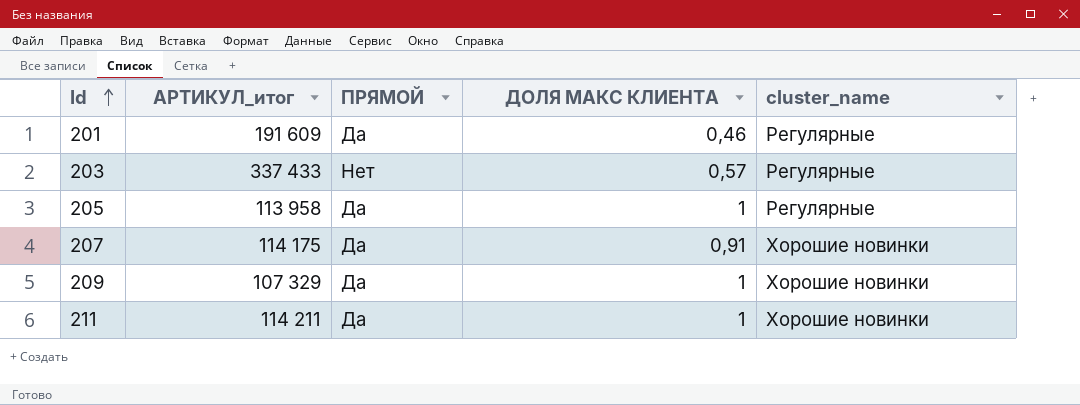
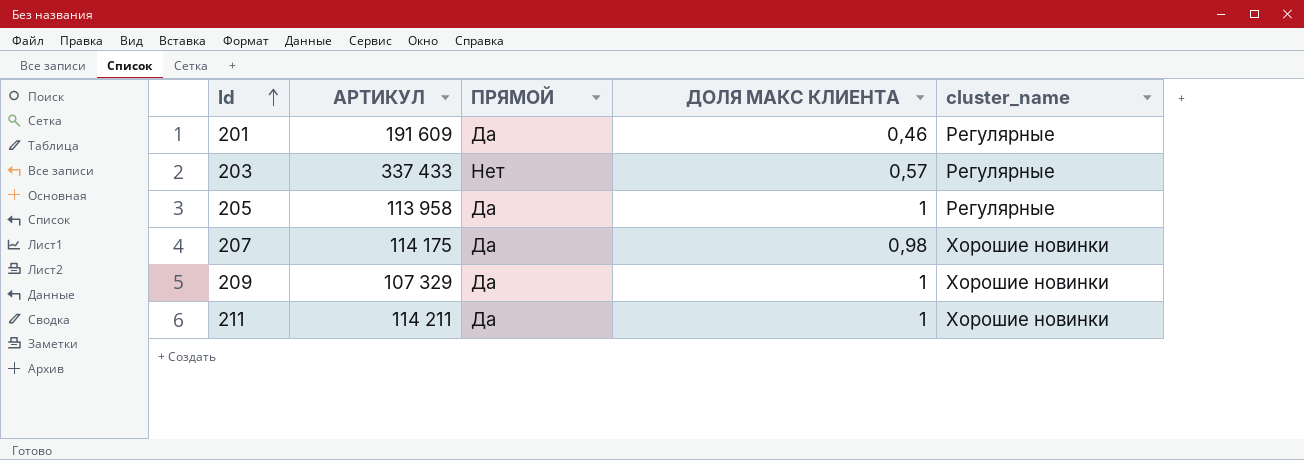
column name: АРТИКУЛ_итог -> АРТИКУЛ
207 | ДОЛЯ МАКС КЛИЕНТА: 0,91 -> 0,98

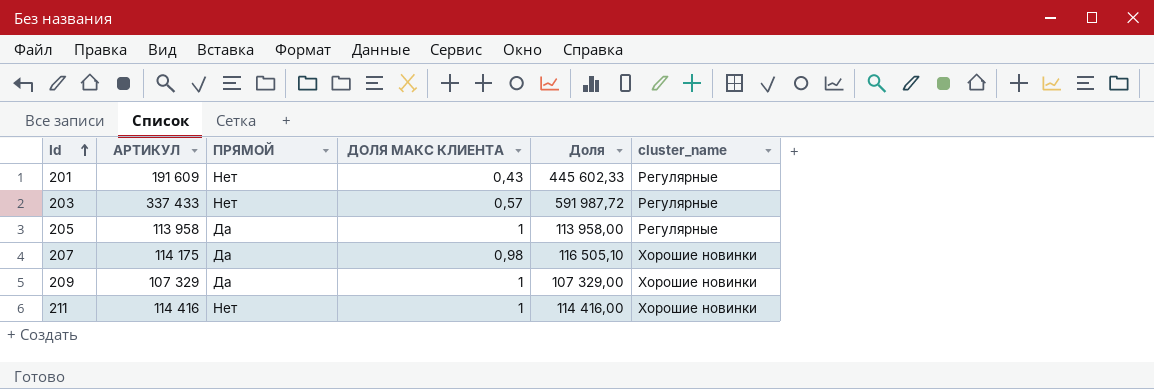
column Доля | formula: none -> [АРТИКУЛ] / [ДОЛЯ МАКС КЛИЕНТА]
201 | ПРЯМОЙ: Да -> Нет
201 | ДОЛЯ МАКС КЛИЕНТА: 0,46 -> 0,43
211 | АРТИКУЛ: 114 211 -> 114 416
211 | ПРЯМОЙ: Да -> Нет

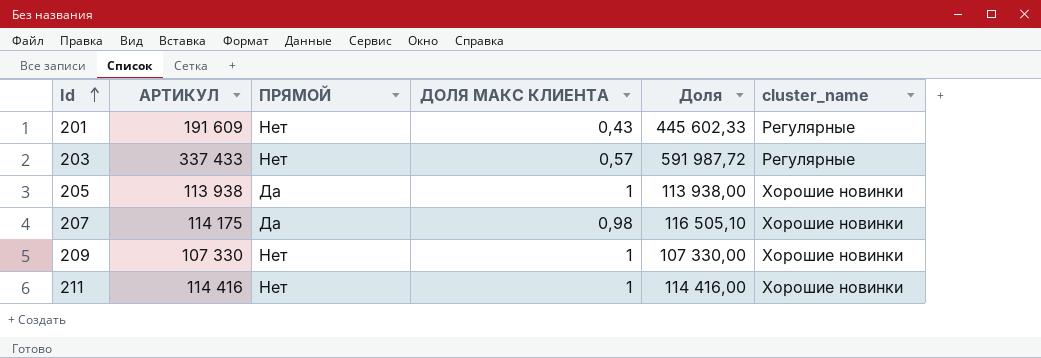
205 | АРТИКУЛ: 113 958 -> 113 938
205 | Доля: 113 958,00 -> 113 938,00
205 | cluster_name: Регулярные -> Хорошие новинки
209 | АРТИКУЛ: 107 329 -> 107 330
209 | ПРЯМОЙ: Да -> Нет
209 | Доля: 107 329,00 -> 107 330,00

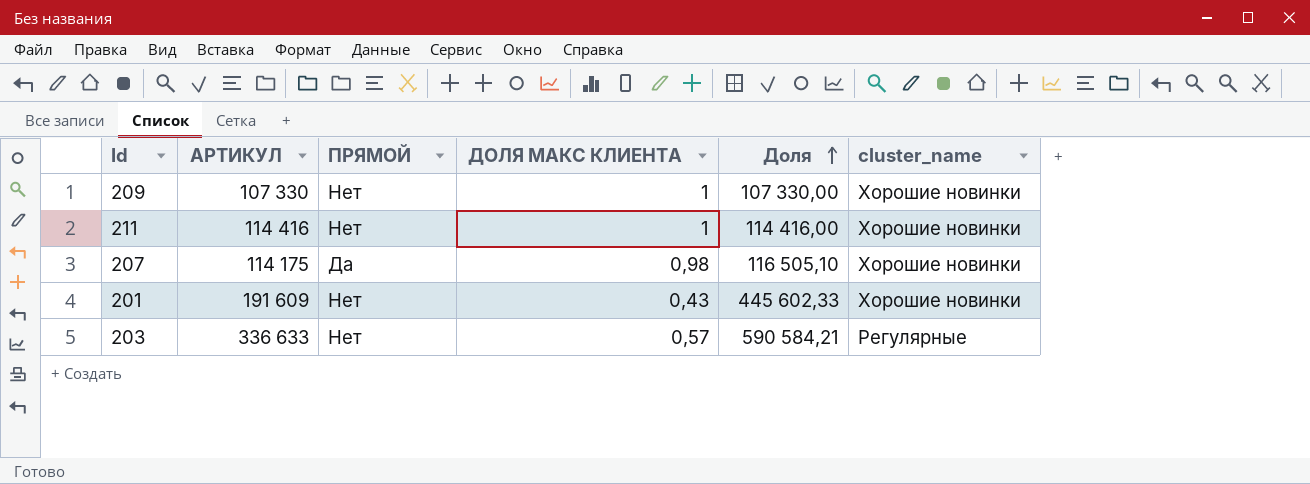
row order: Id ascending -> Доля ascending
row 205: 113 938 | Да | 1 | 113 938,00 | Хорошие новинки -> none
201 | cluster_name: Регулярные -> Хорошие новинки
203 | АРТИКУЛ: 337 433 -> 336 633
203 | Доля: 591 987,72 -> 590 584,21

